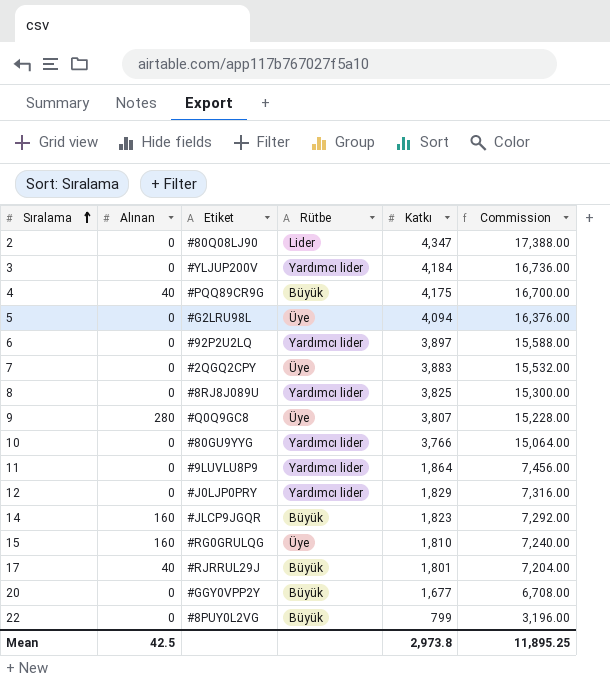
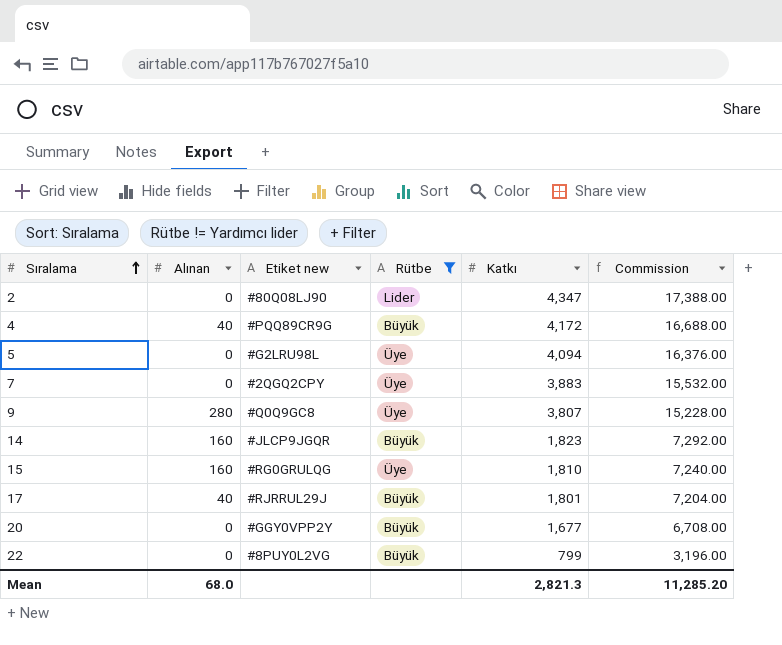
filter: none -> Rütbe != Yardımcı lider
column name: Etiket -> Etiket new
4 | Katkı: 4,175 -> 4,172
4 | Commission: 16,700.00 -> 16,688.00
Mean | Alınan: 42.5 -> 68.0
Mean | Katkı: 2,973.8 -> 2,821.3
Mean | Commission: 11,895.25 -> 11,285.20

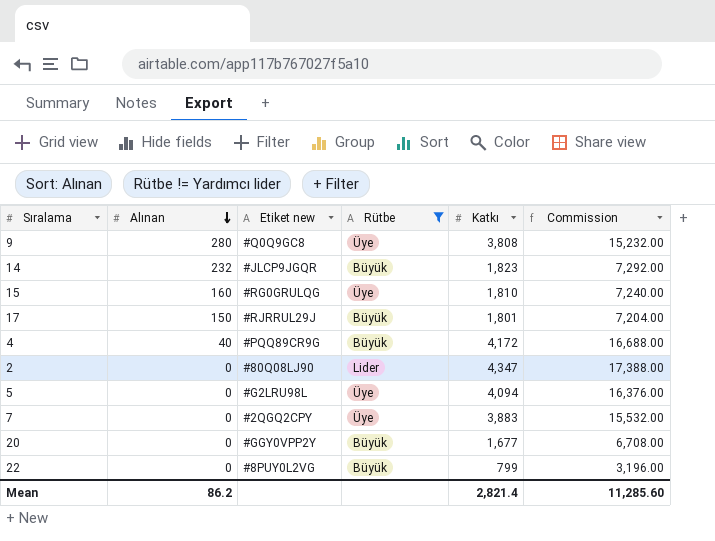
row order: Sıralama ascending -> Alınan descending
9 | Katkı: 3,807 -> 3,808
9 | Commission: 15,228.00 -> 15,232.00
14 | Alınan: 160 -> 232
17 | Alınan: 40 -> 150
Mean | Alınan: 68.0 -> 86.2
Mean | Katkı: 2,821.3 -> 2,821.4
Mean | Commission: 11,285.20 -> 11,285.60

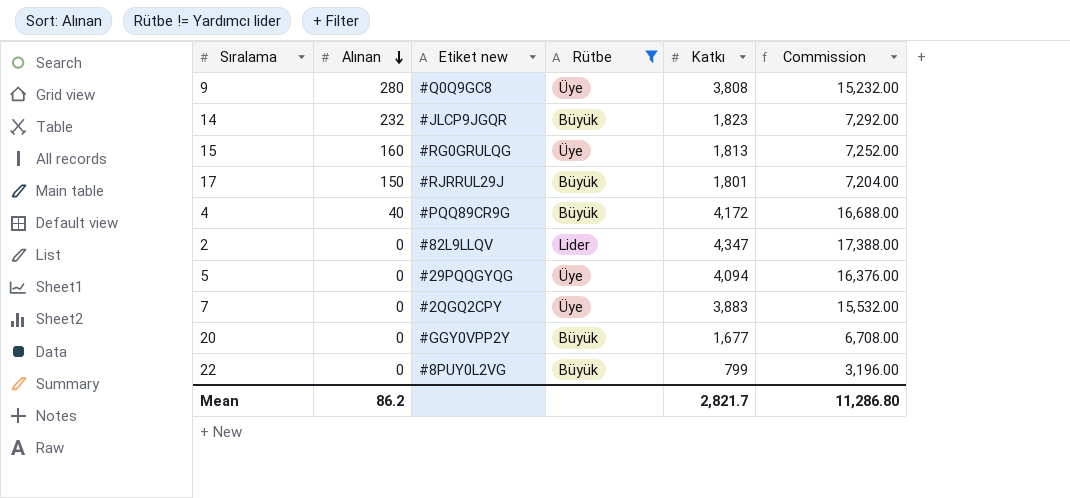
15 | Katkı: 1,810 -> 1,813
15 | Commission: 7,240.00 -> 7,252.00
2 | Etiket new: #80Q08LJ90 -> #82L9LLQV
5 | Etiket new: #G2LRU98L -> #29PQQGYQG
Mean | Katkı: 2,821.4 -> 2,821.7
Mean | Commission: 11,285.60 -> 11,286.80

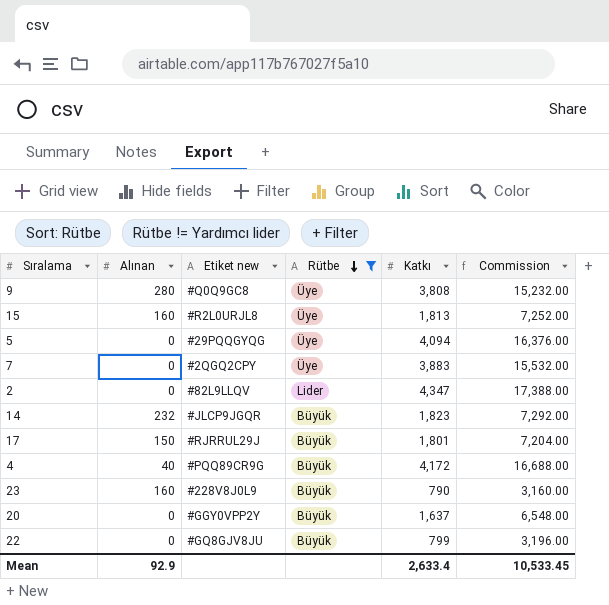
row order: Alınan descending -> Rütbe descending
15 | Etiket new: #RG0GRULQG -> #R2L0URJL8
row 23: none -> 160 | #228V8J0L9 | Büyük | 790 | 3,160.00
20 | Katkı: 1,677 -> 1,637
20 | Commission: 6,708.00 -> 6,548.00
22 | Etiket new: #8PUY0L2VG -> #GQ8GJV8JU
Mean | Alınan: 86.2 -> 92.9
Mean | Katkı: 2,821.7 -> 2,633.4
Mean | Commission: 11,286.80 -> 10,533.45

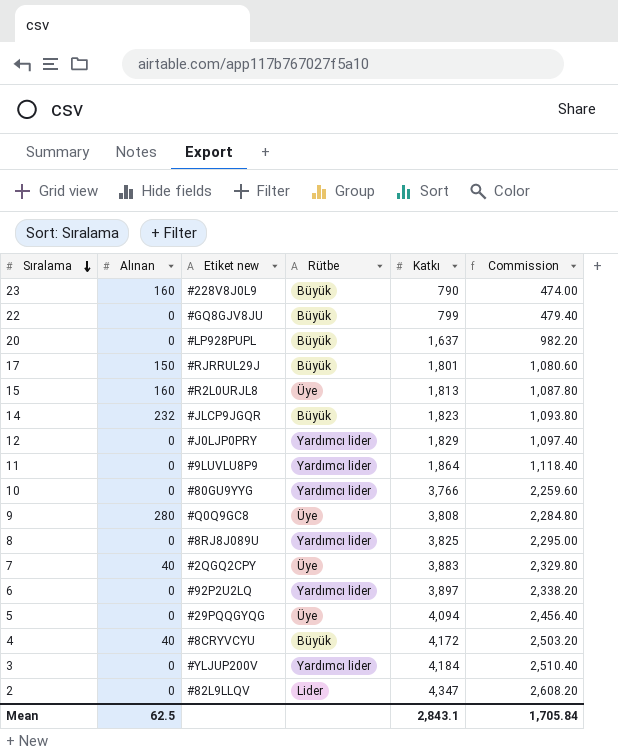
filter: Rütbe != Yardımcı lider -> none
row order: Rütbe descending -> Sıralama descending
column Commission | formula: [Katkı] * 4 -> [Katkı] * 0.6
20 | Etiket new: #GGY0VPP2Y -> #LP928PUPL
7 | Alınan: 0 -> 40
4 | Etiket new: #PQQ89CR9G -> #8CRYVCYU
Mean | Alınan: 92.9 -> 62.5
Mean | Katkı: 2,633.4 -> 2,843.1
Mean | Commission: 10,533.45 -> 1,705.84

